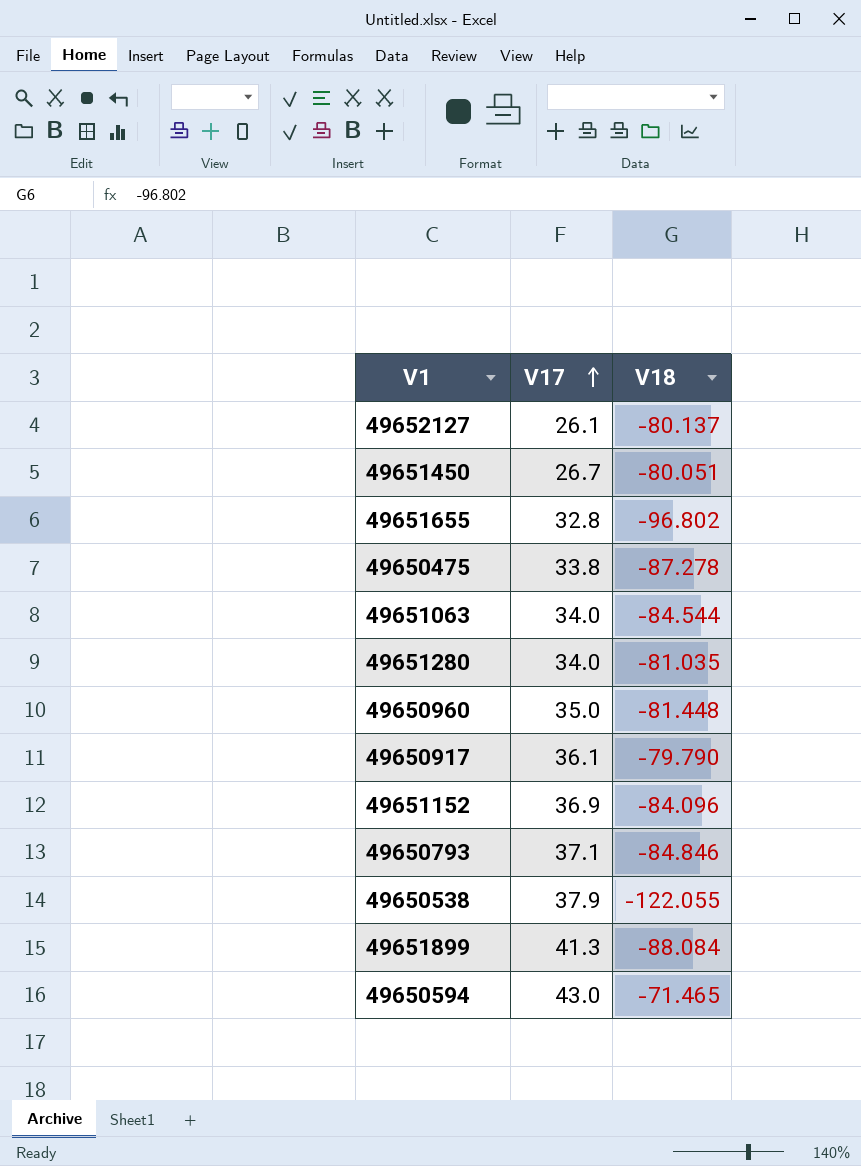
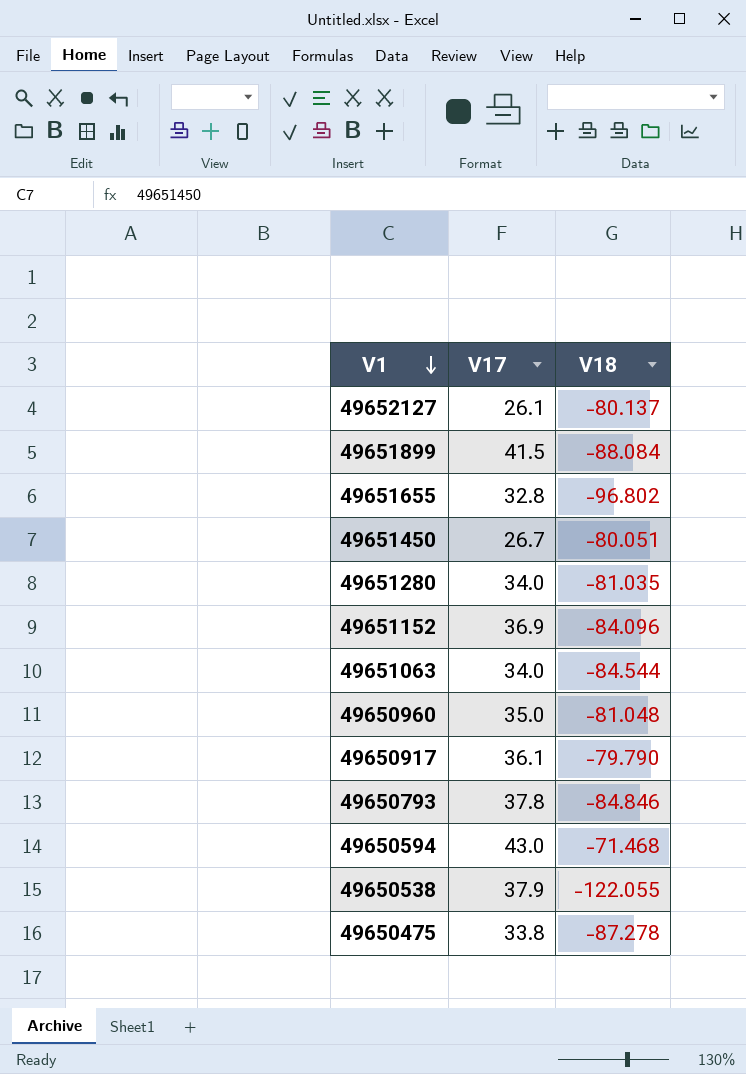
row order: V17 ascending -> V1 descending
49651899 | V17: 41.3 -> 41.5
49650960 | V18: -81.448 -> -81.048
49650793 | V17: 37.1 -> 37.8
49650594 | V18: -71.465 -> -71.468

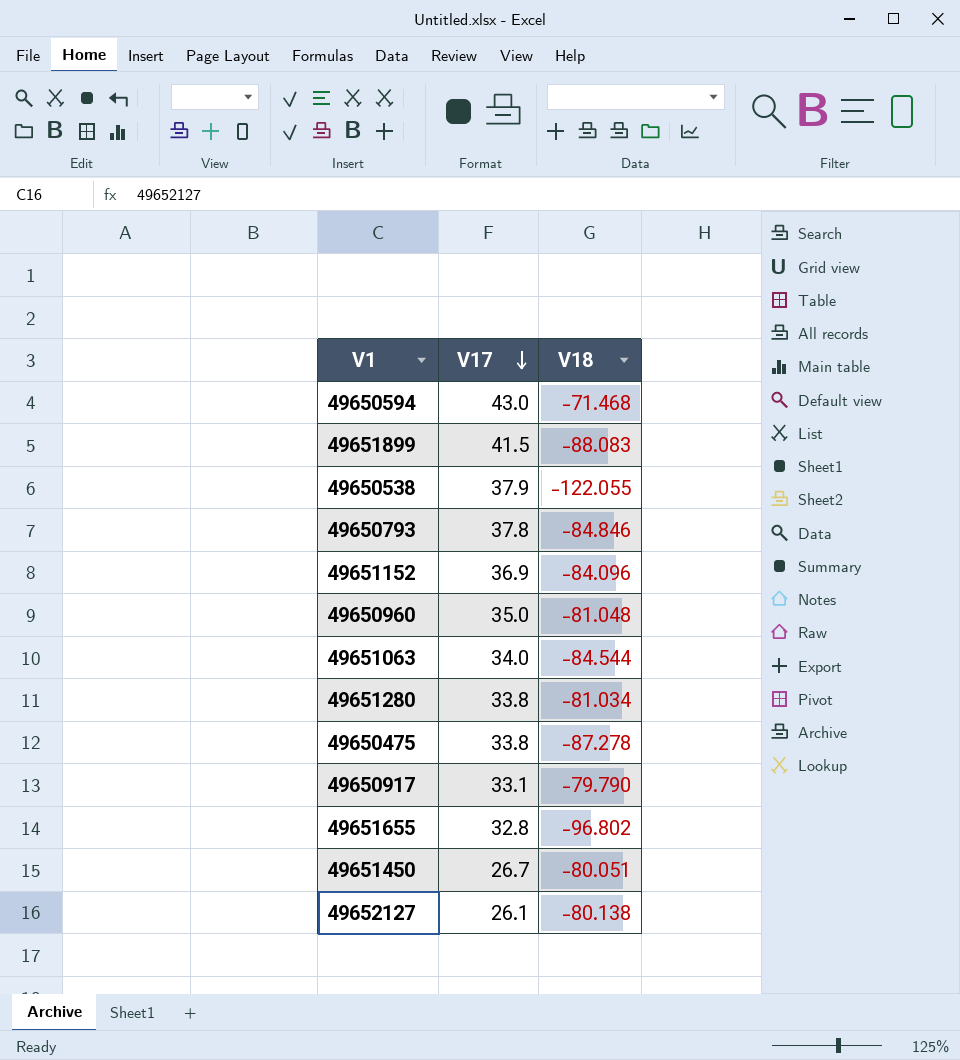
row order: V1 descending -> V17 descending
49651899 | V18: -88.084 -> -88.083
49651280 | V17: 34.0 -> 33.8
49651280 | V18: -81.035 -> -81.034
49650917 | V17: 36.1 -> 33.1
49652127 | V18: -80.137 -> -80.138

